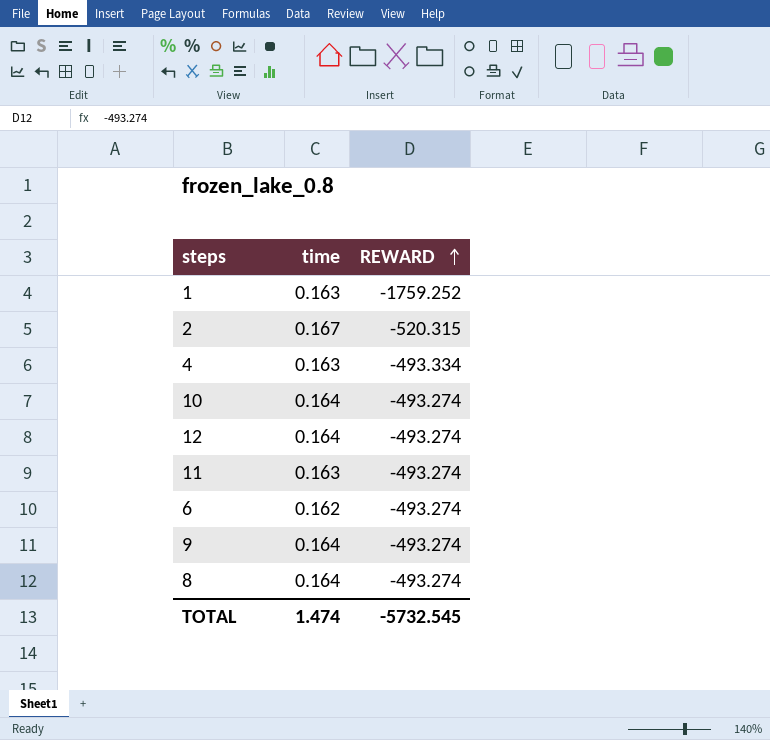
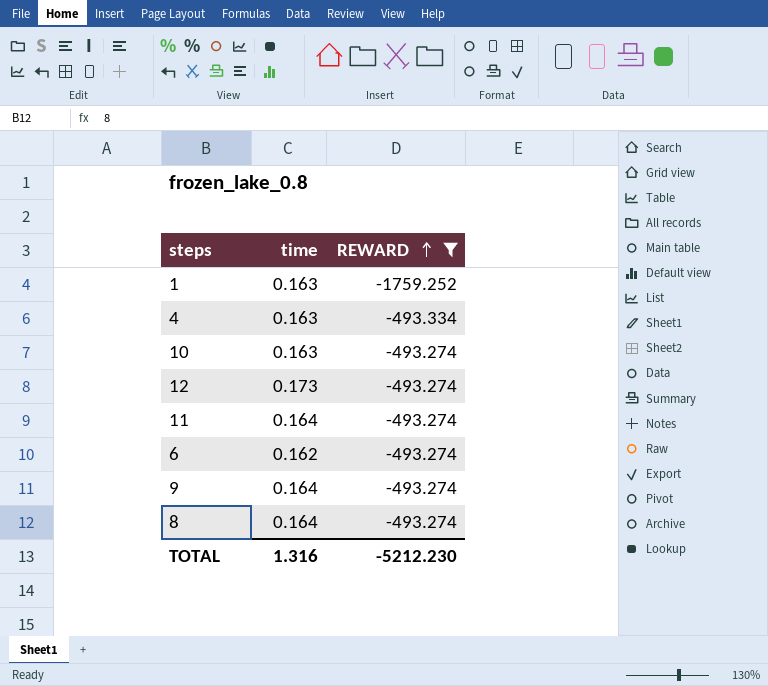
filter: none -> REWARD != -520.315
10 | time: 0.164 -> 0.163
12 | time: 0.164 -> 0.173
11 | time: 0.163 -> 0.164
TOTAL | time: 1.474 -> 1.316
TOTAL | REWARD: -5732.545 -> -5212.230

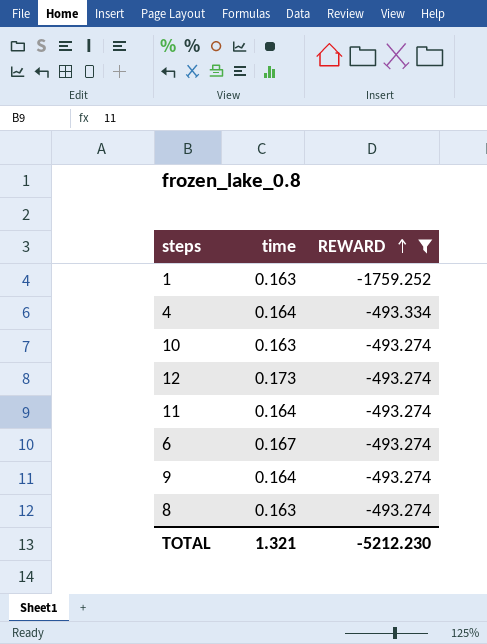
4 | time: 0.163 -> 0.164
6 | time: 0.162 -> 0.167
8 | time: 0.164 -> 0.163
TOTAL | time: 1.316 -> 1.321

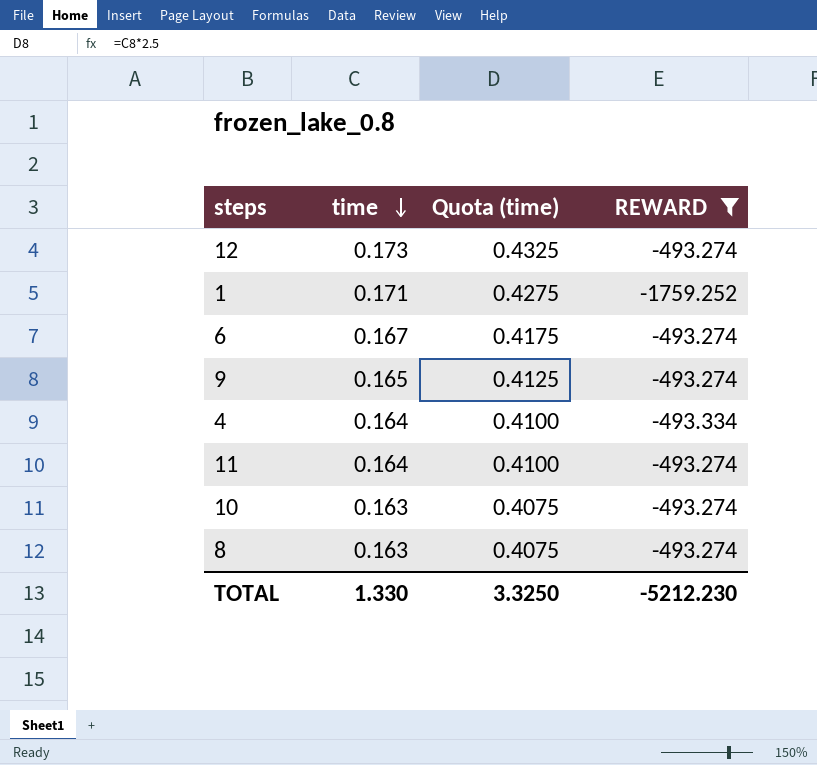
row order: REWARD ascending -> time descending
column Quota (time) | formula: none -> [time] * 2.5
1 | time: 0.163 -> 0.171
9 | time: 0.164 -> 0.165
TOTAL | time: 1.321 -> 1.330

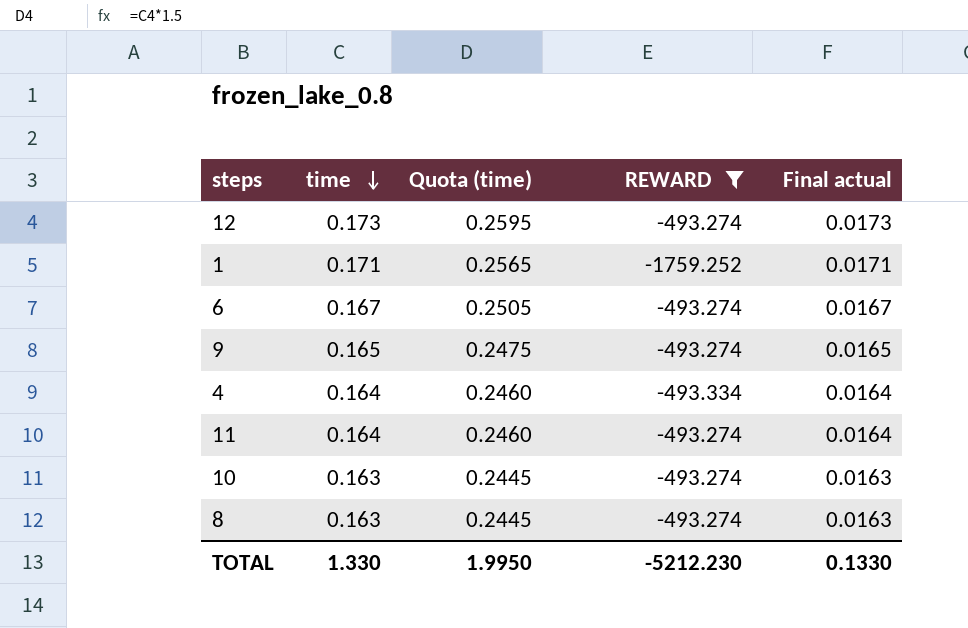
column Quota (time) | formula: [time] * 2.5 -> [time] * 1.5
column Final actual | formula: none -> [time] * 0.1
TOTAL | Quota (time): 3.3250 -> 1.9950

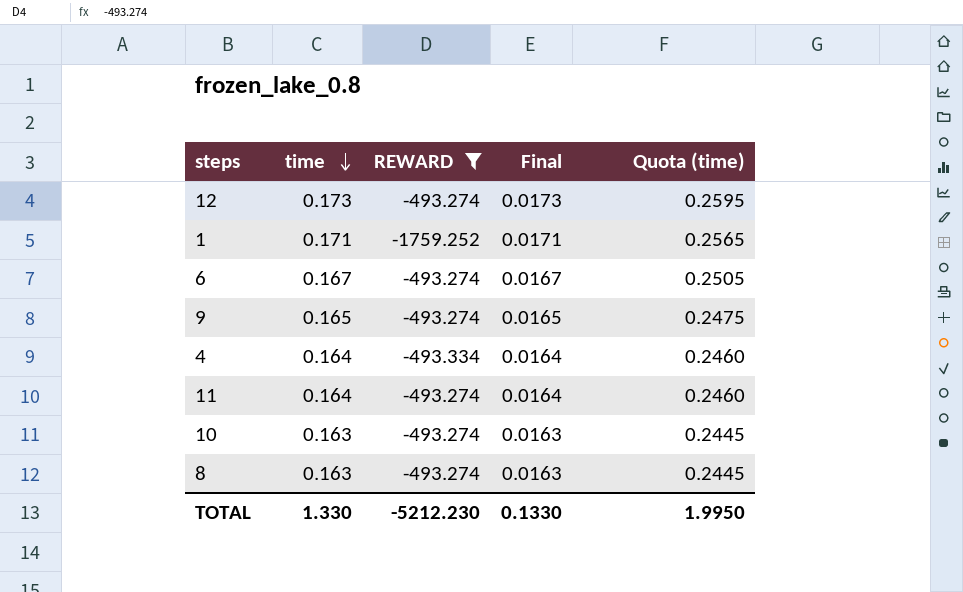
column name: Final actual -> Final
column Quota (time) | position: 3 -> 5

